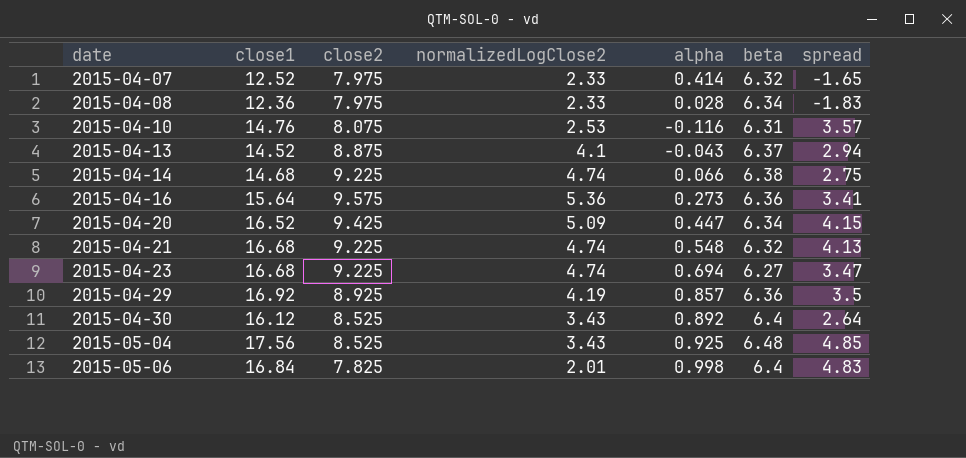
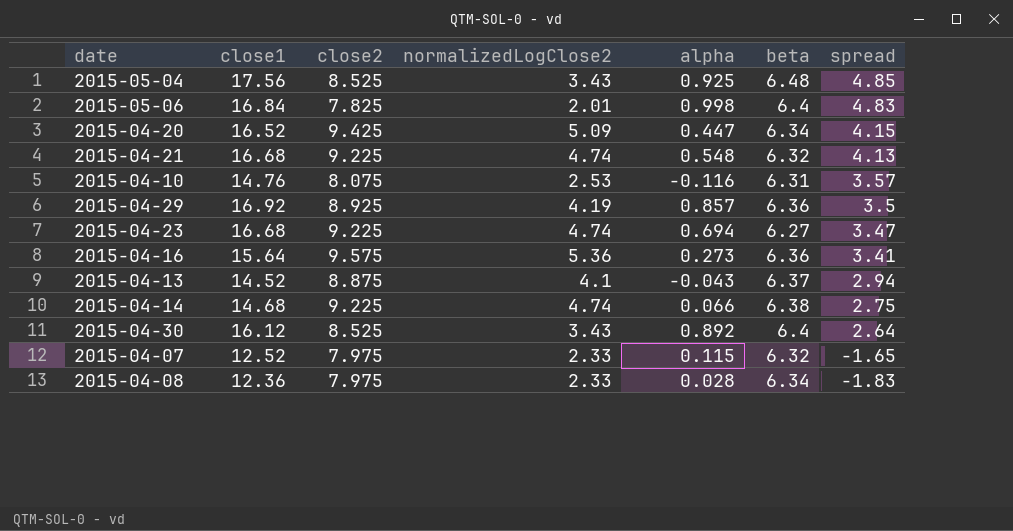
row order: date ascending -> spread descending
2015-04-07 | alpha: 0.414 -> 0.115

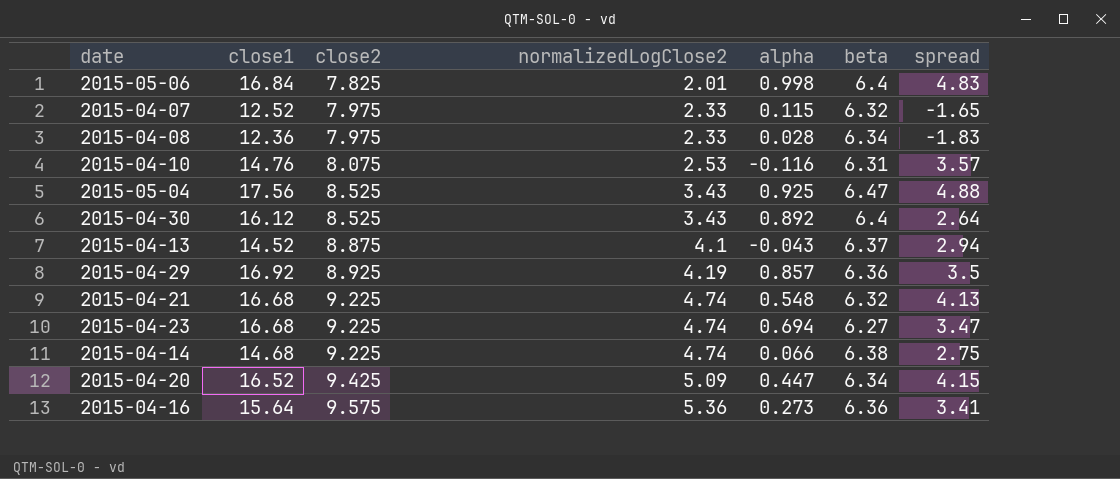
row order: spread descending -> close2 ascending
2015-05-04 | beta: 6.48 -> 6.47
2015-05-04 | spread: 4.85 -> 4.88

